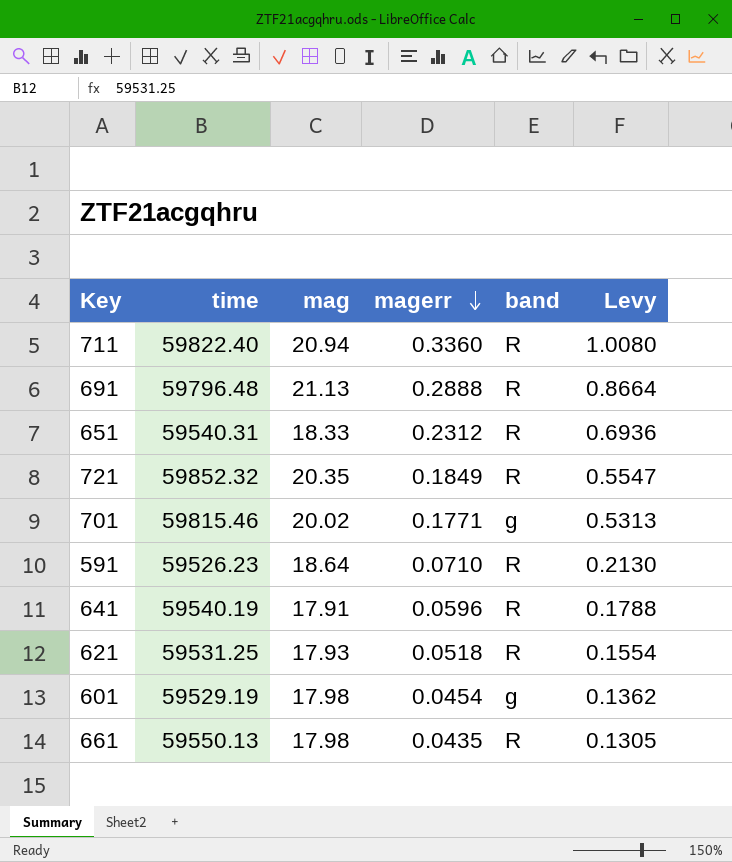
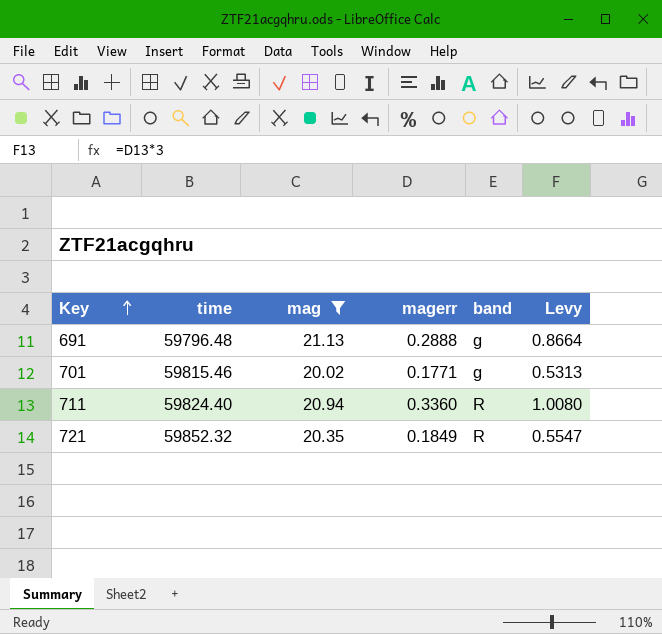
filter: none -> mag >= 20.02
row order: magerr descending -> Key ascending
691 | band: R -> g
711 | time: 59822.40 -> 59824.40

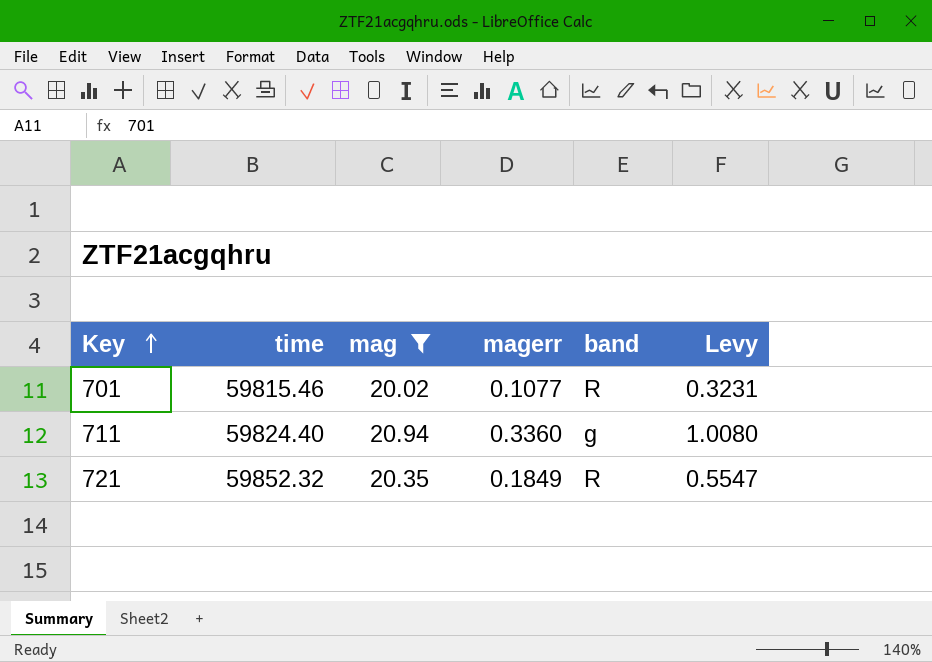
row 691: 59796.48 | 21.13 | 0.2888 | g | 0.8664 -> none
701 | magerr: 0.1771 -> 0.1077
701 | band: g -> R
701 | Levy: 0.5313 -> 0.3231
711 | band: R -> g

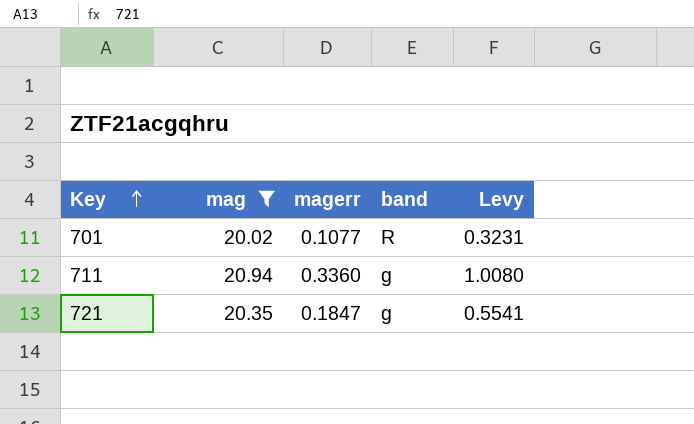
column time | position: 2 -> none
721 | magerr: 0.1849 -> 0.1847
721 | band: R -> g
721 | Levy: 0.5547 -> 0.5541

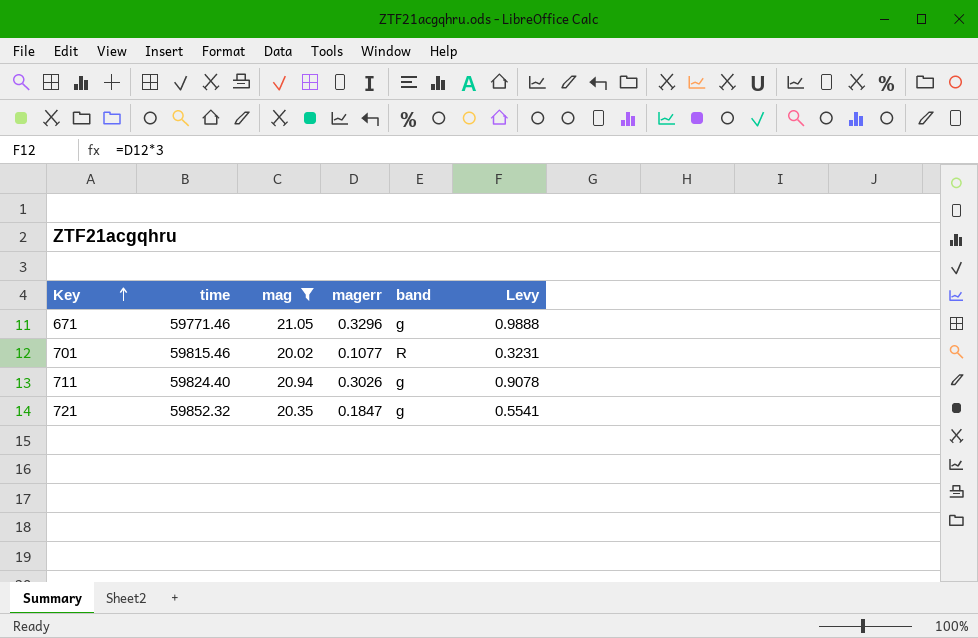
column time | position: none -> 2
row 671: none -> 59771.46 | 21.05 | 0.3296 | g | 0.9888
711 | magerr: 0.3360 -> 0.3026
711 | Levy: 1.0080 -> 0.9078

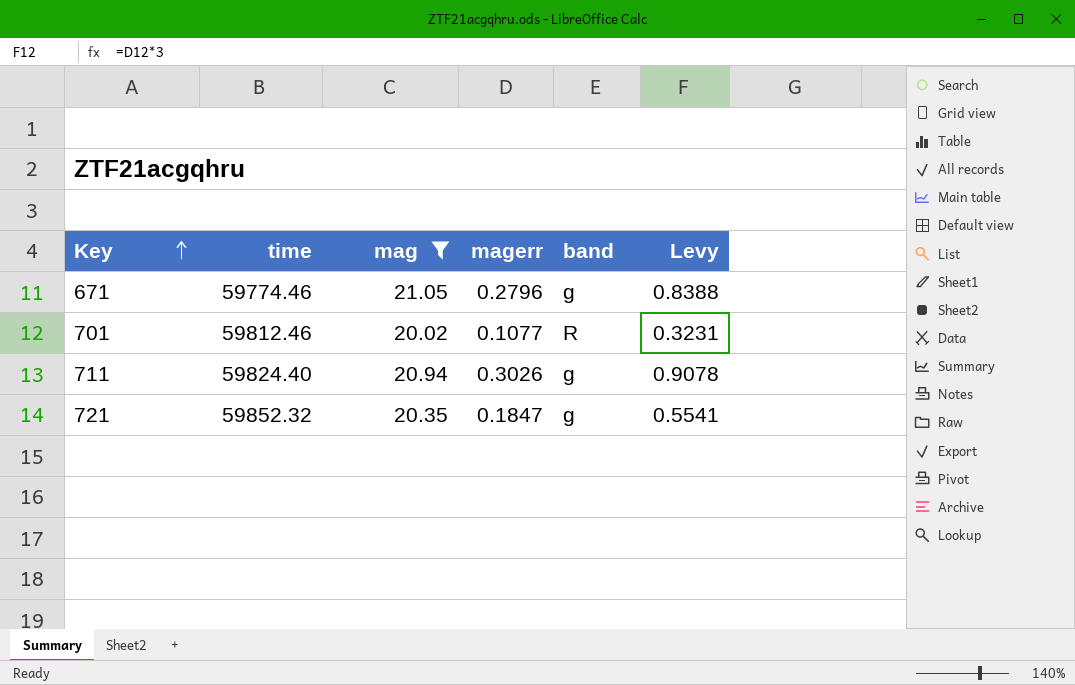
671 | time: 59771.46 -> 59774.46
671 | magerr: 0.3296 -> 0.2796
671 | Levy: 0.9888 -> 0.8388
701 | time: 59815.46 -> 59812.46

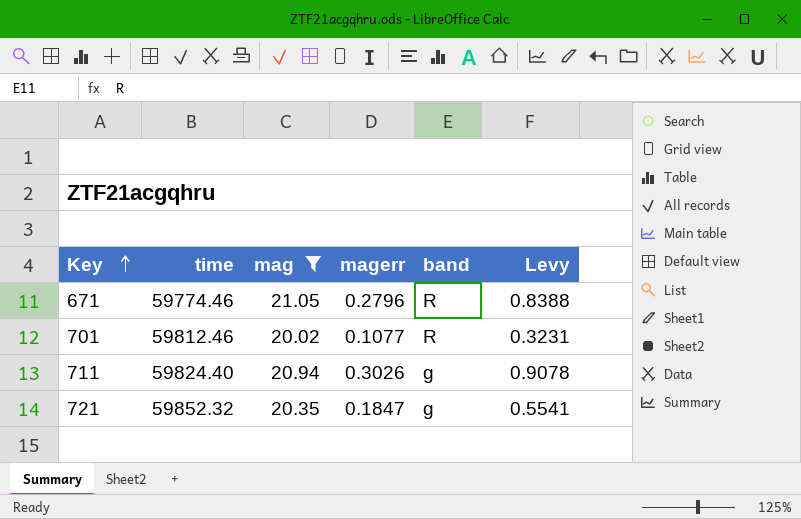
671 | band: g -> R

